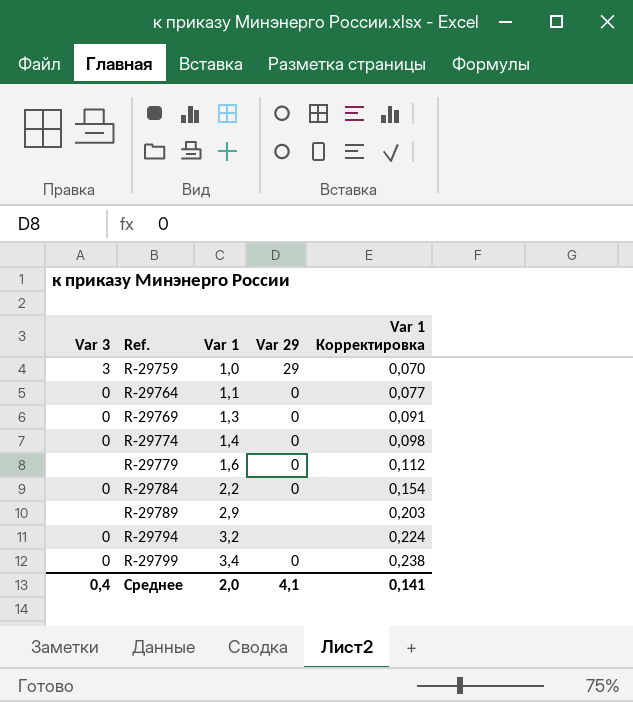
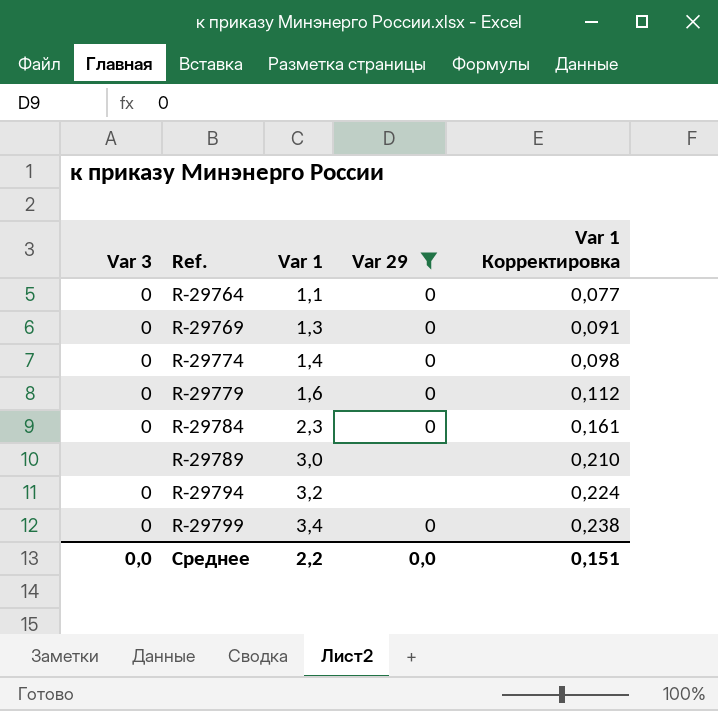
filter: none -> Var 29 != 29
R-29779 | Var 3: none -> 0
R-29784 | Var 1: 2,2 -> 2,3
R-29784 | Var 1 Корректировка: 0,154 -> 0,161
R-29789 | Var 1: 2,9 -> 3,0
R-29789 | Var 1 Корректировка: 0,203 -> 0,210
Среднее | Var 3: 0,4 -> 0,0
Среднее | Var 1: 2,0 -> 2,2
Среднее | Var 29: 4,1 -> 0,0
Среднее | Var 1 Корректировка: 0,141 -> 0,151

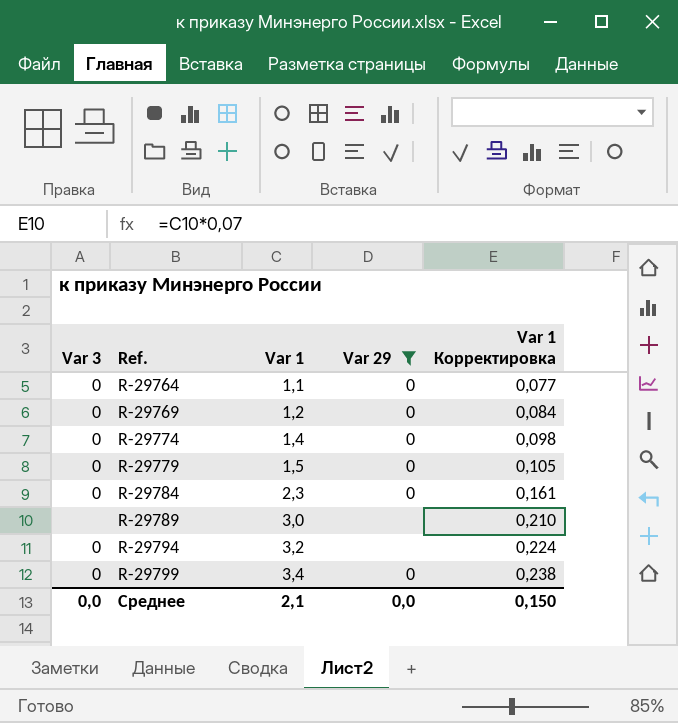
R-29769 | Var 1: 1,3 -> 1,2
R-29769 | Var 1 Корректировка: 0,091 -> 0,084
R-29779 | Var 1: 1,6 -> 1,5
R-29779 | Var 1 Корректировка: 0,112 -> 0,105
Среднее | Var 1: 2,2 -> 2,1
Среднее | Var 1 Корректировка: 0,151 -> 0,150

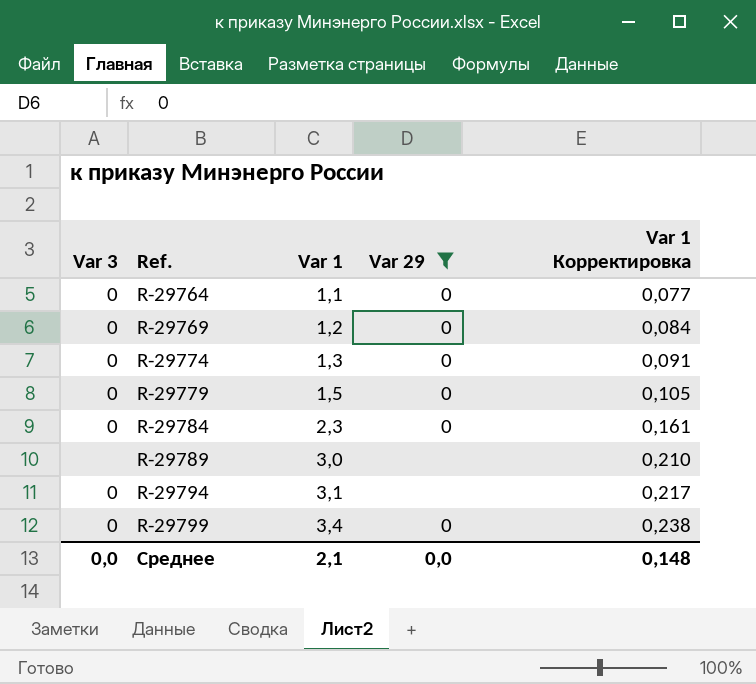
R-29774 | Var 1: 1,4 -> 1,3
R-29774 | Var 1 Корректировка: 0,098 -> 0,091
R-29794 | Var 1: 3,2 -> 3,1
R-29794 | Var 1 Корректировка: 0,224 -> 0,217
Среднее | Var 1 Корректировка: 0,150 -> 0,148

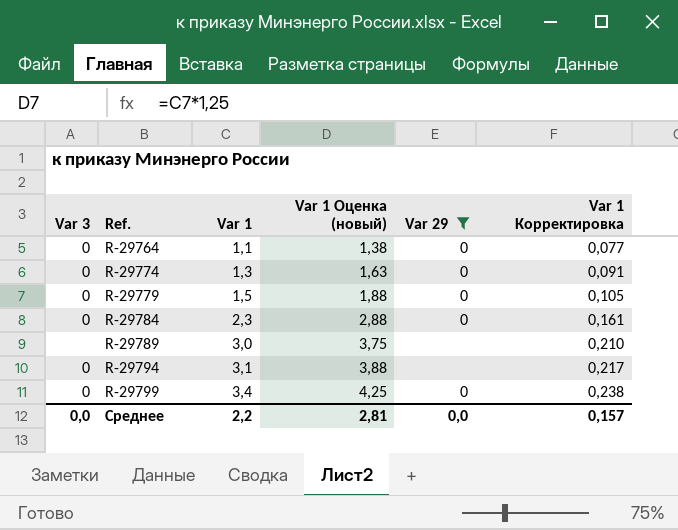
column Var 1 Оценка (новый) | formula: none -> [Var 1] * 1,25
row R-29769: 0 | 1,2 | 0 | 0,084 -> none
Среднее | Var 1: 2,1 -> 2,2
Среднее | Var 1 Корректировка: 0,148 -> 0,157

